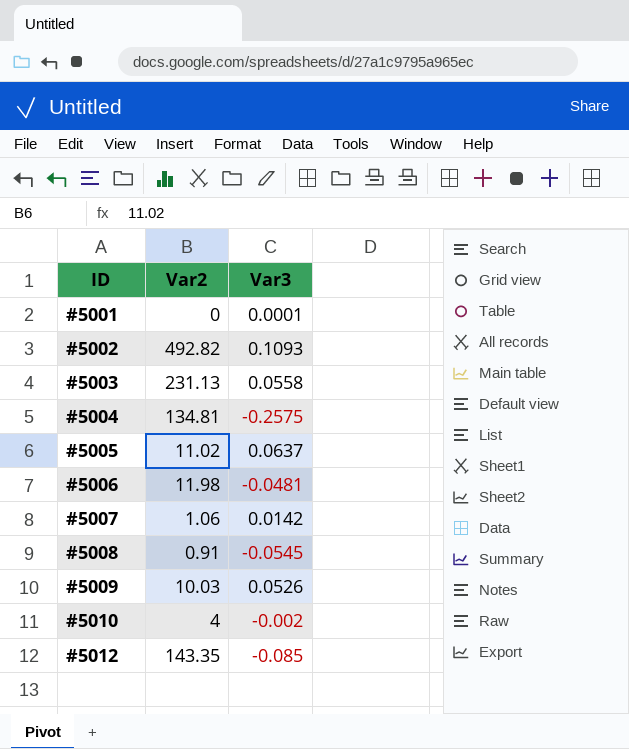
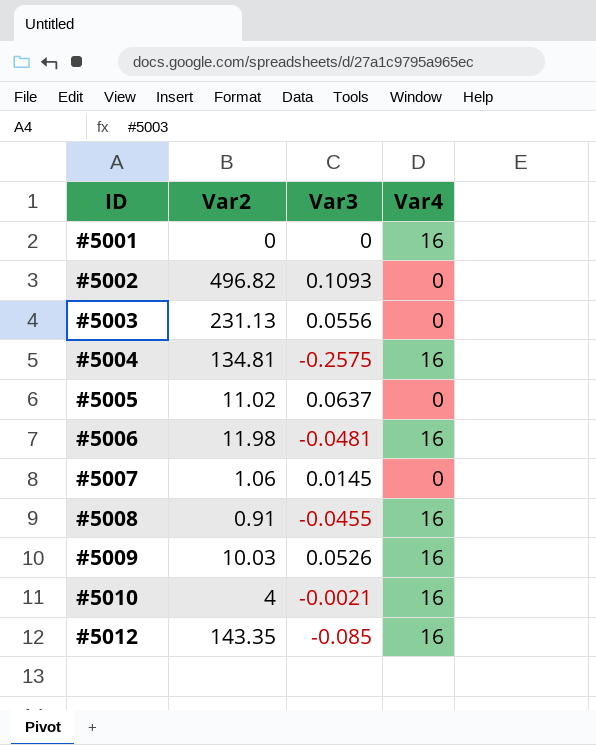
column Var4 | position: none -> 4
#5001 | Var3: 0.0001 -> 0
#5002 | Var2: 492.82 -> 496.82
#5003 | Var3: 0.0558 -> 0.0556
#5007 | Var3: 0.0142 -> 0.0145
#5008 | Var3: -0.0545 -> -0.0455
#5010 | Var3: -0.002 -> -0.0021

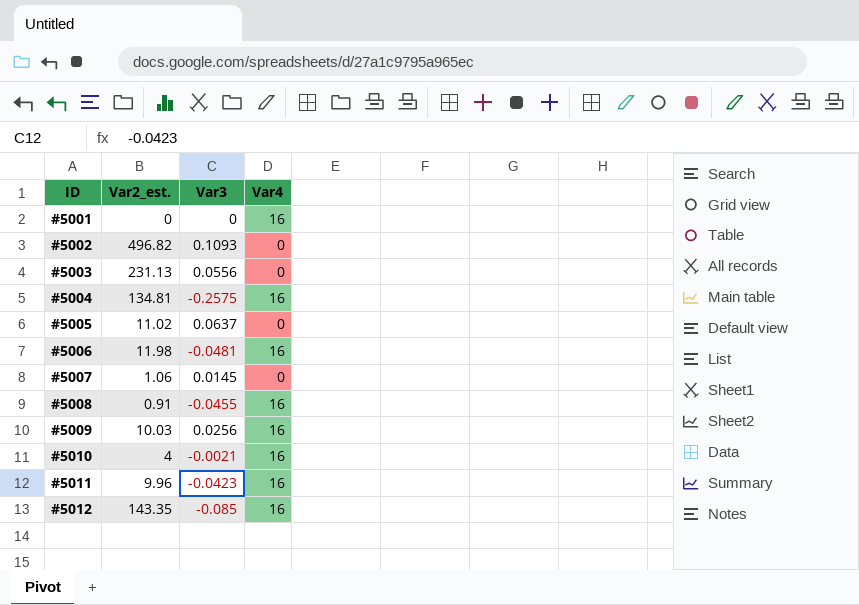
column name: Var2 -> Var2_est.
#5009 | Var3: 0.0526 -> 0.0256
row #5011: none -> 9.96 | -0.0423 | 16

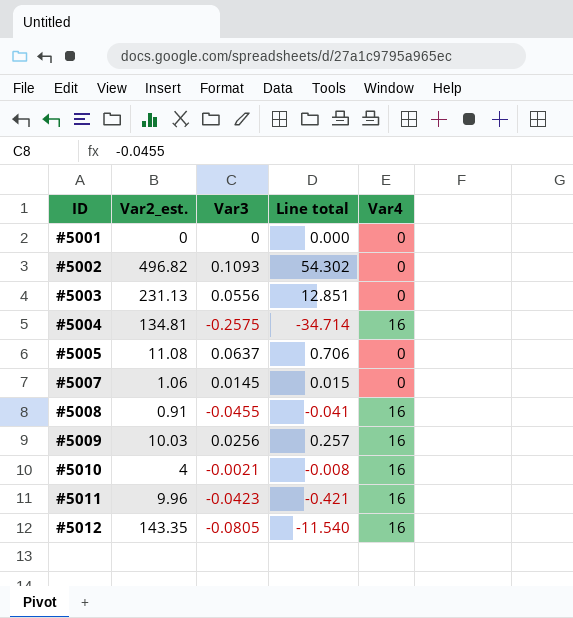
column Line total | formula: none -> [Var2_est.] * [Var3]
row #5006: 11.98 | -0.0481 | 16 -> none
#5001 | Var4: 16 -> 0
#5005 | Var2_est.: 11.02 -> 11.08
#5012 | Var3: -0.085 -> -0.0805

